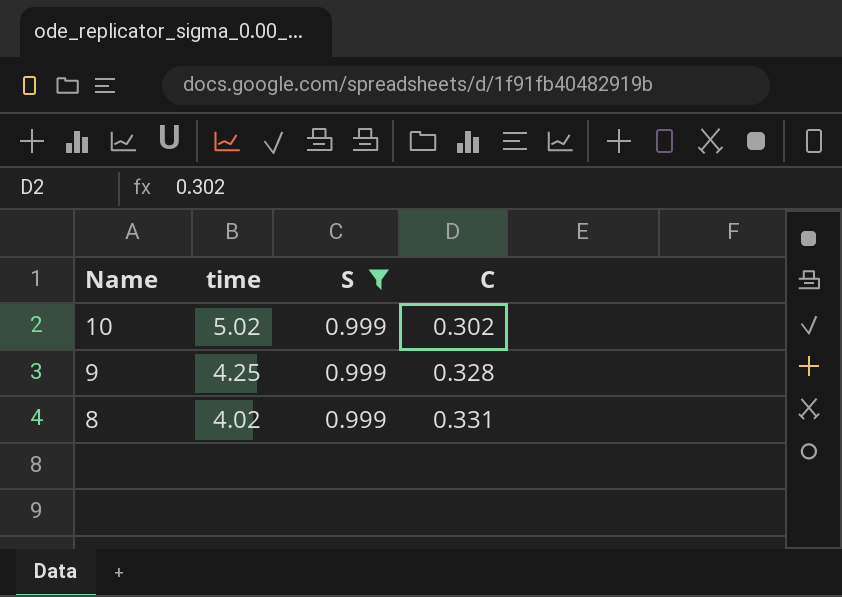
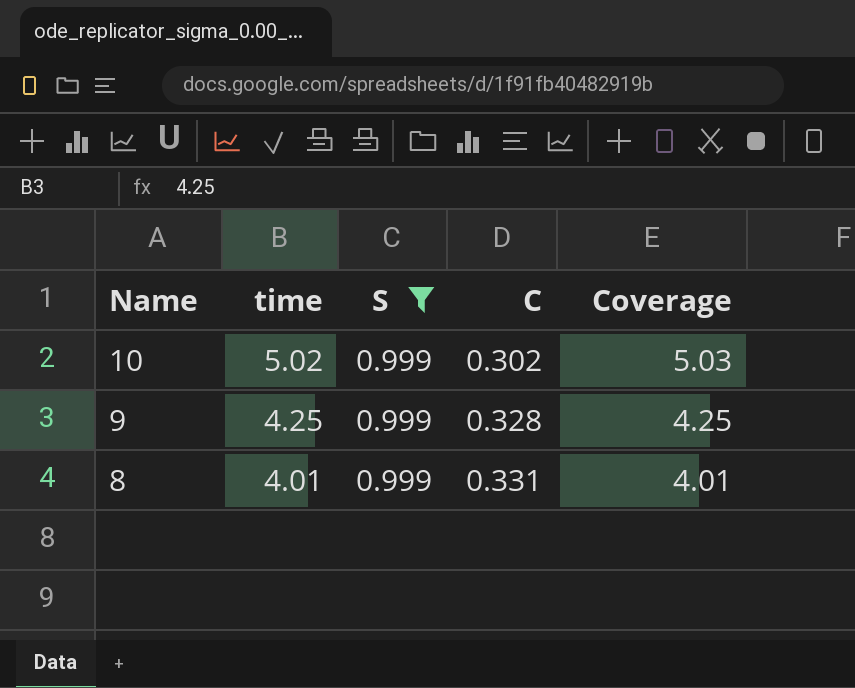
column Coverage | formula: none -> [time] / [S]
8 | time: 4.02 -> 4.01

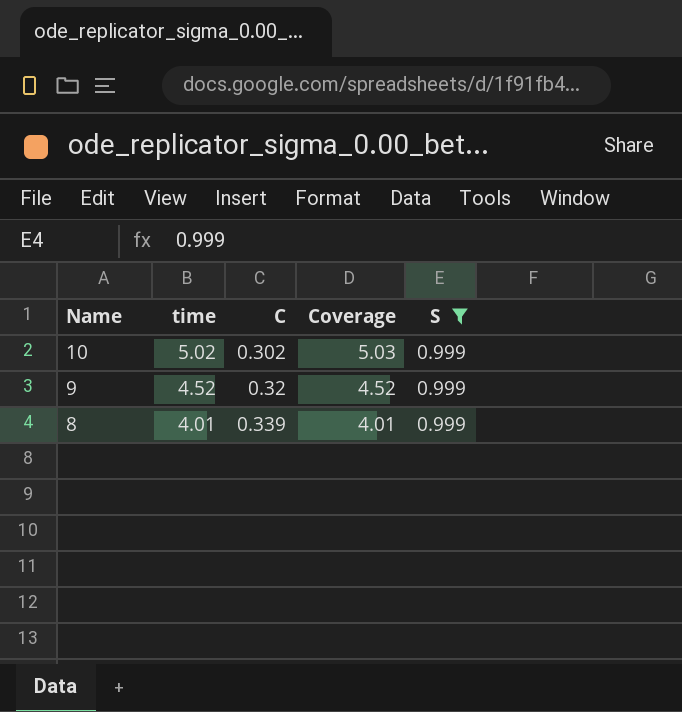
column S | position: 3 -> 5
9 | time: 4.25 -> 4.52
9 | C: 0.328 -> 0.32
9 | Coverage: 4.25 -> 4.52
8 | C: 0.331 -> 0.339

